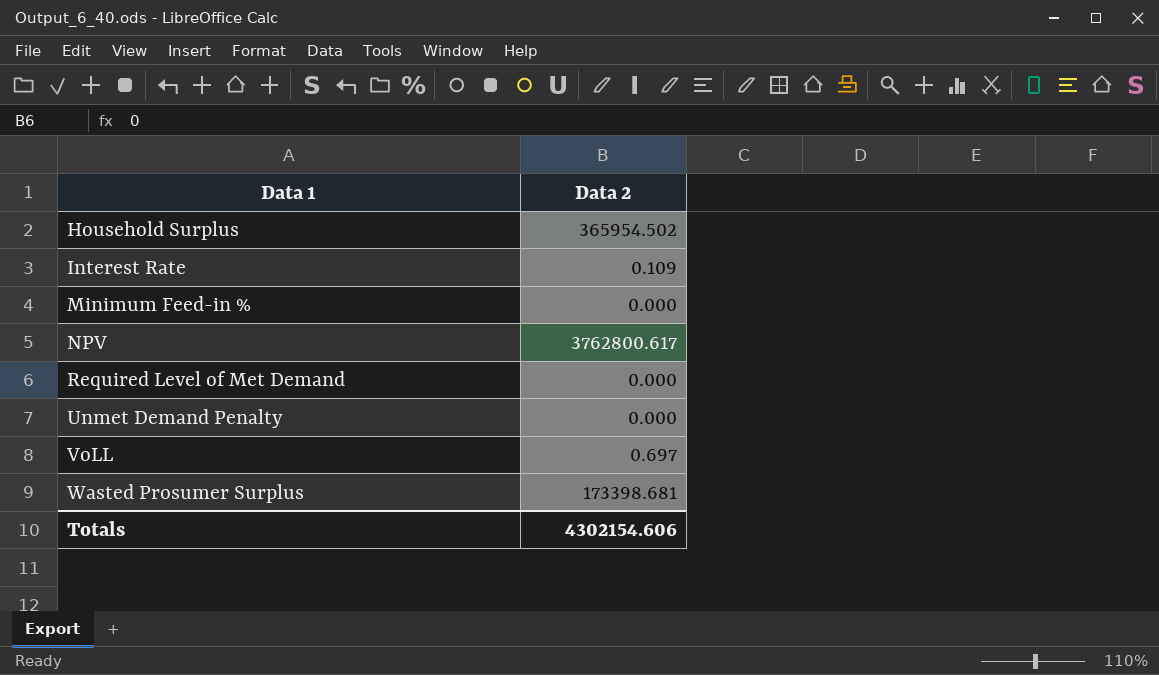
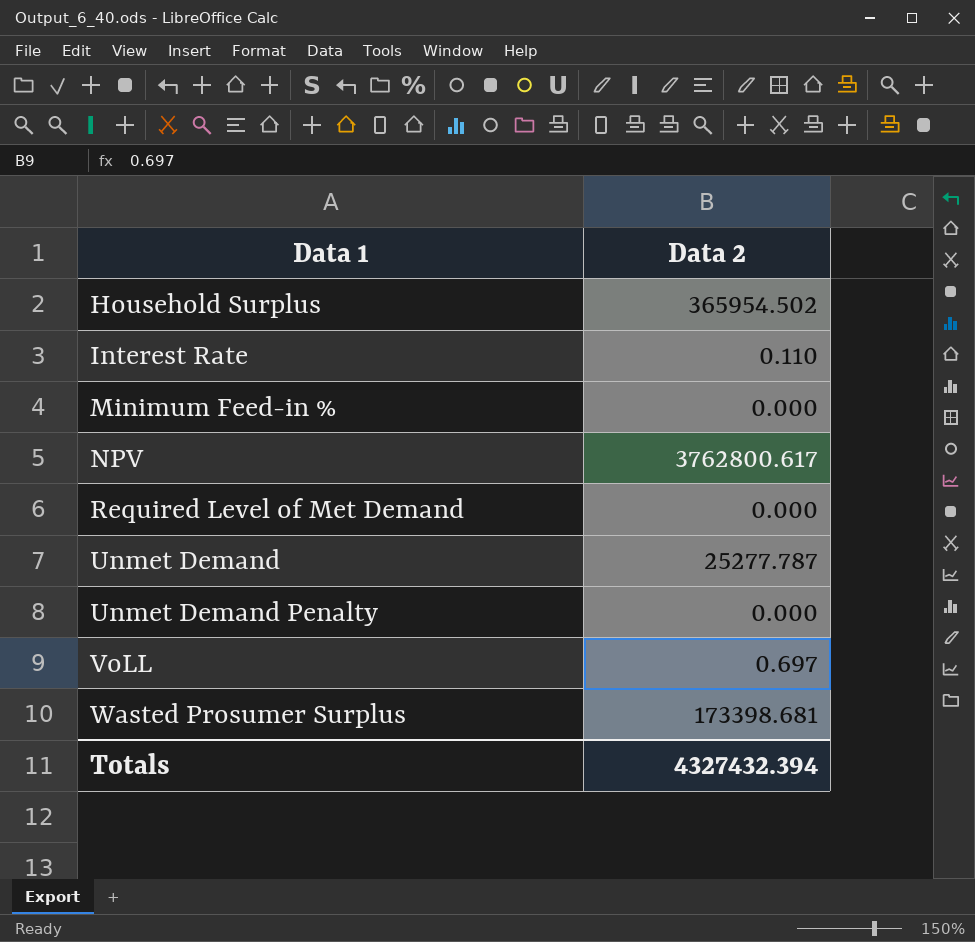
Interest Rate | Data 2: 0.109 -> 0.110
row Unmet Demand: none -> 25277.787
Totals | Data 2: 4302154.606 -> 4327432.394

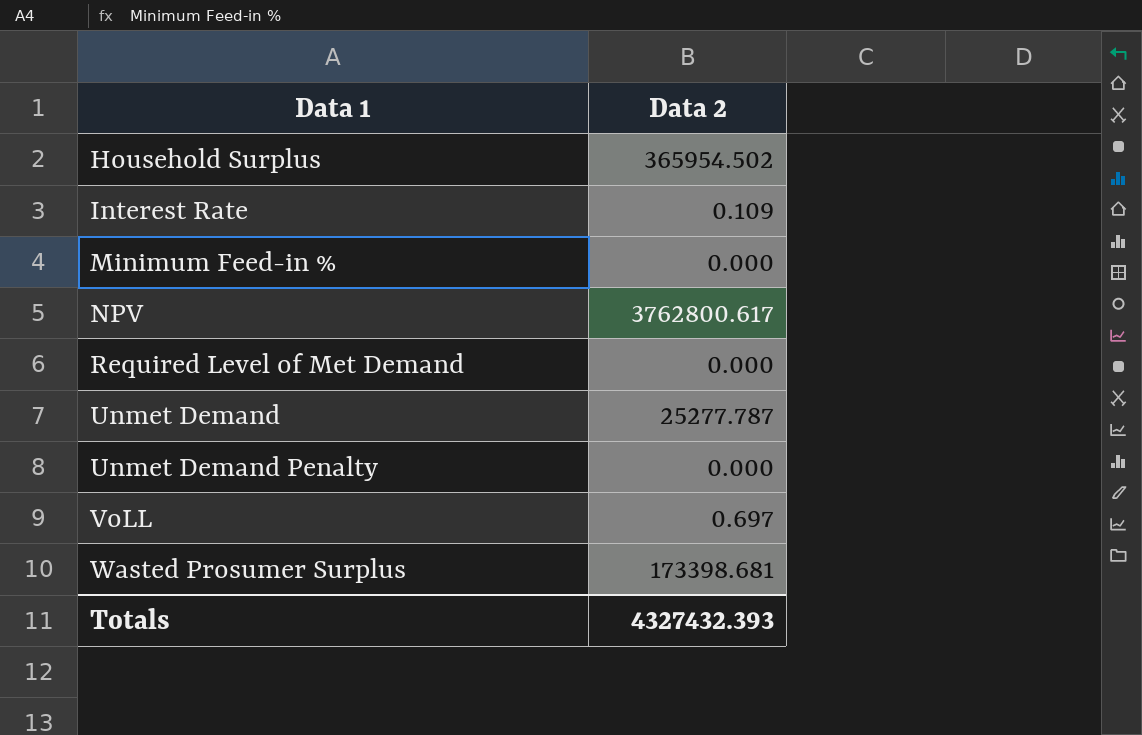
Interest Rate | Data 2: 0.110 -> 0.109
Totals | Data 2: 4327432.394 -> 4327432.393

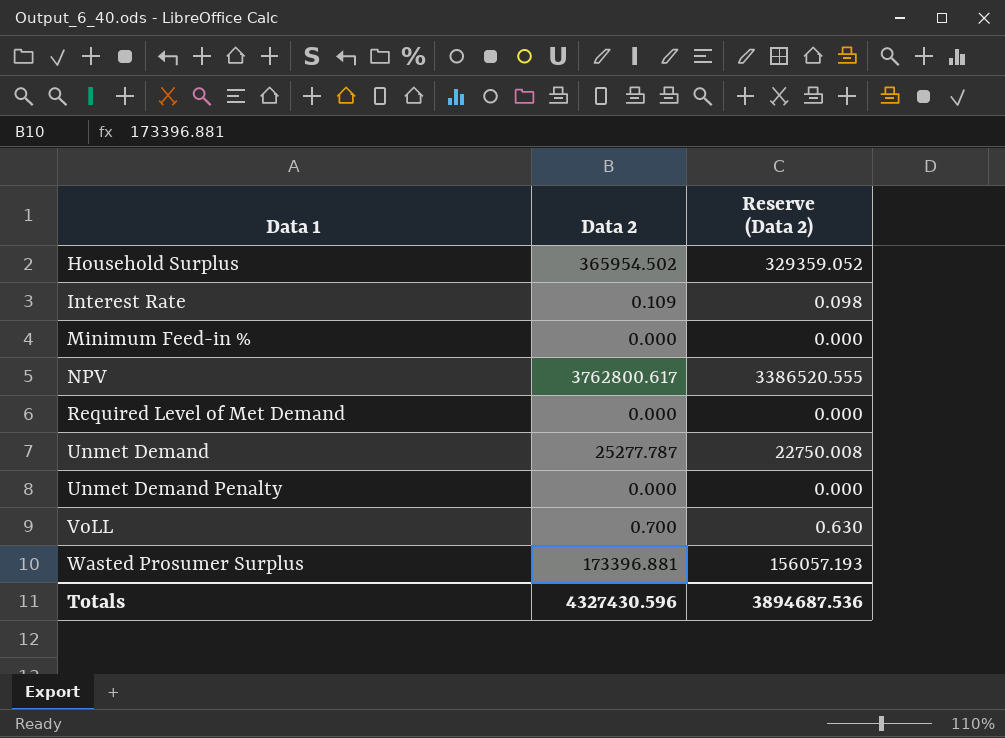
column Reserve (Data 2) | formula: none -> [Data 2] * 0.9
VoLL | Data 2: 0.697 -> 0.700
Wasted Prosumer Surplus | Data 2: 173398.681 -> 173396.881
Totals | Data 2: 4327432.393 -> 4327430.596

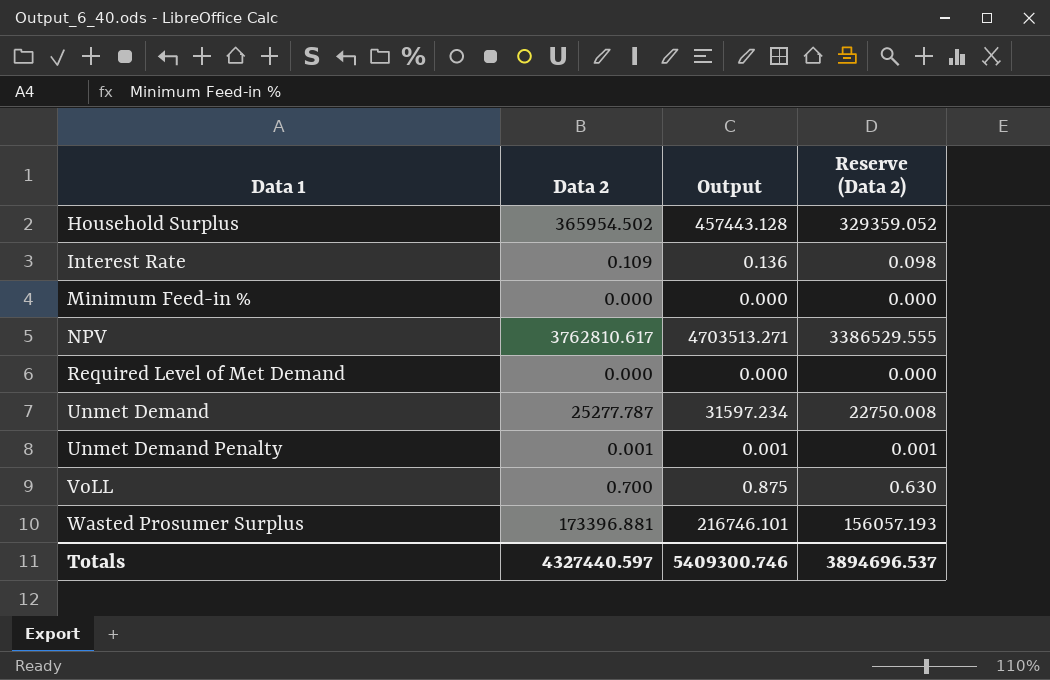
column Output | formula: none -> [Data 2] * 1.25
NPV | Data 2: 3762800.617 -> 3762810.617
NPV | Reserve (Data 2): 3386520.555 -> 3386529.555
Unmet Demand Penalty | Data 2: 0.000 -> 0.001
Unmet Demand Penalty | Reserve (Data 2): 0.000 -> 0.001
Totals | Data 2: 4327430.596 -> 4327440.597
Totals | Reserve (Data 2): 3894687.536 -> 3894696.537

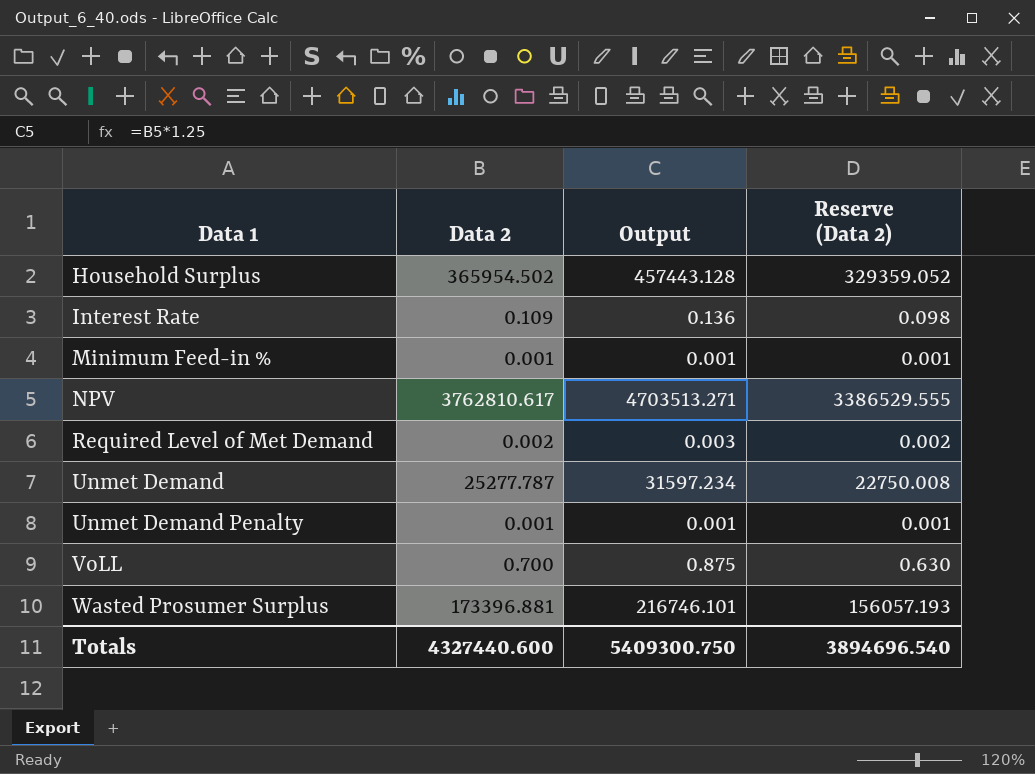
Minimum Feed-in % | Data 2: 0.000 -> 0.001
Minimum Feed-in % | Output: 0.000 -> 0.001
Minimum Feed-in % | Reserve (Data 2): 0.000 -> 0.001
Required Level of Met Demand | Data 2: 0.000 -> 0.002
Required Level of Met Demand | Output: 0.000 -> 0.003
Required Level of Met Demand | Reserve (Data 2): 0.000 -> 0.002
Totals | Data 2: 4327440.597 -> 4327440.600
Totals | Output: 5409300.746 -> 5409300.750
Totals | Reserve (Data 2): 3894696.537 -> 3894696.540

